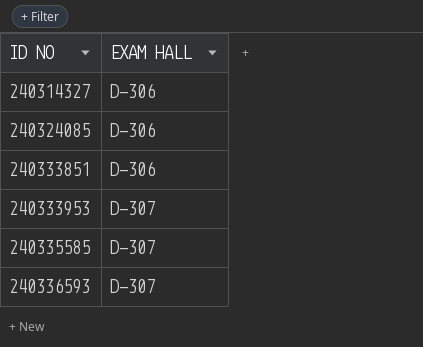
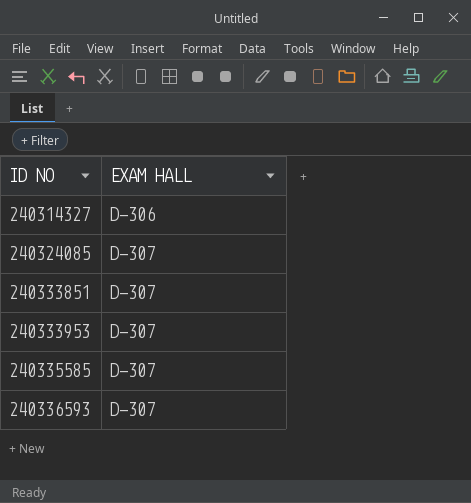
240324085 | EXAM HALL: D-306 -> D-307
240333851 | EXAM HALL: D-306 -> D-307

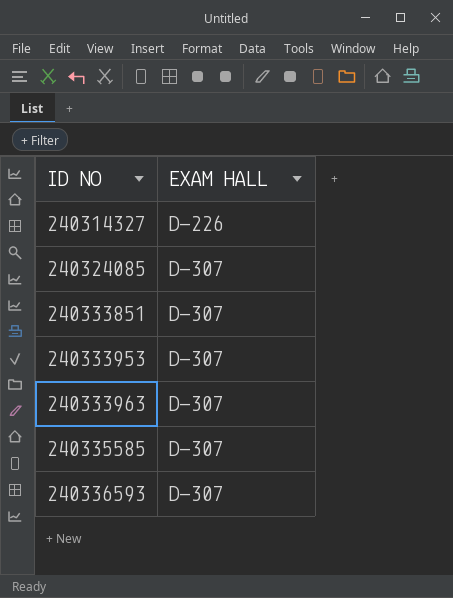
240314327 | EXAM HALL: D-306 -> D-226
row 240333963: none -> D-307

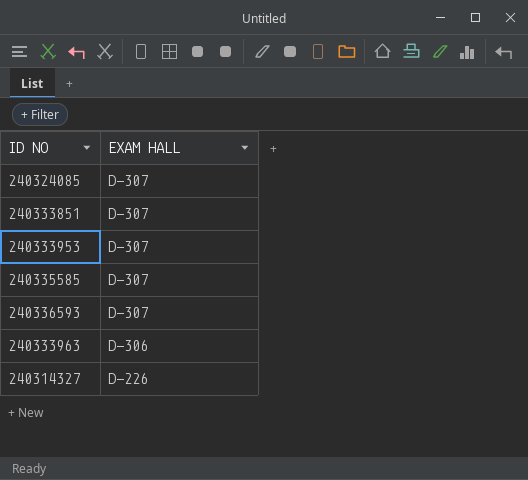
row order: ID NO ascending -> EXAM HALL descending
240333963 | EXAM HALL: D-307 -> D-306

